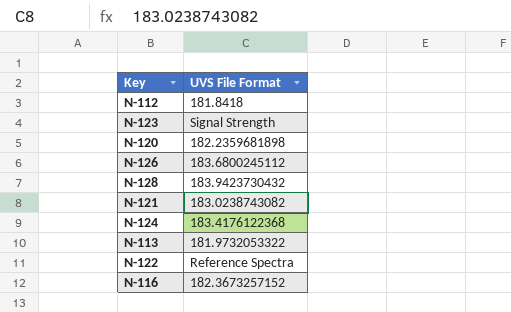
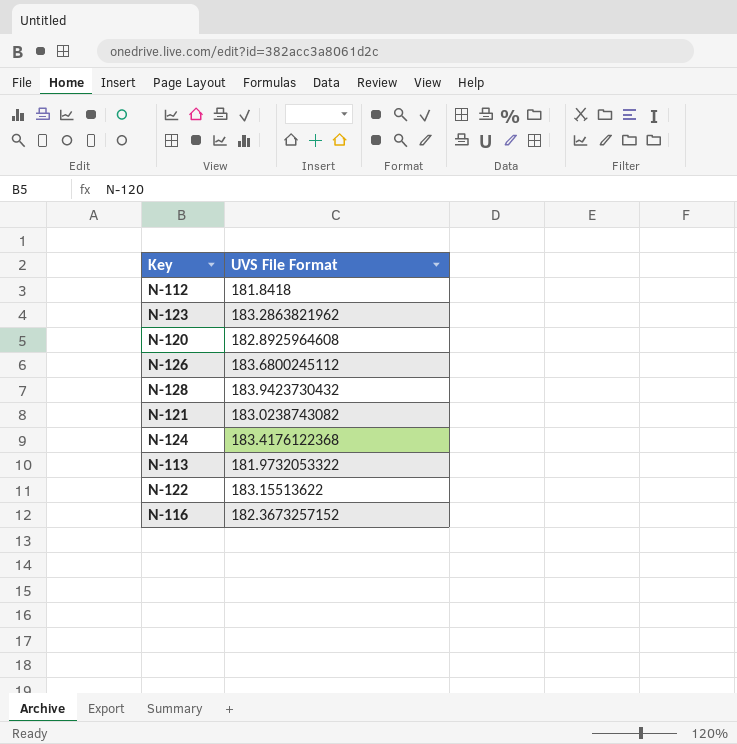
N-123 | UVS File Format: Signal Strength -> 183.2863821962
N-120 | UVS File Format: 182.2359681898 -> 182.8925964608
N-122 | UVS File Format: Reference Spectra -> 183.15513622

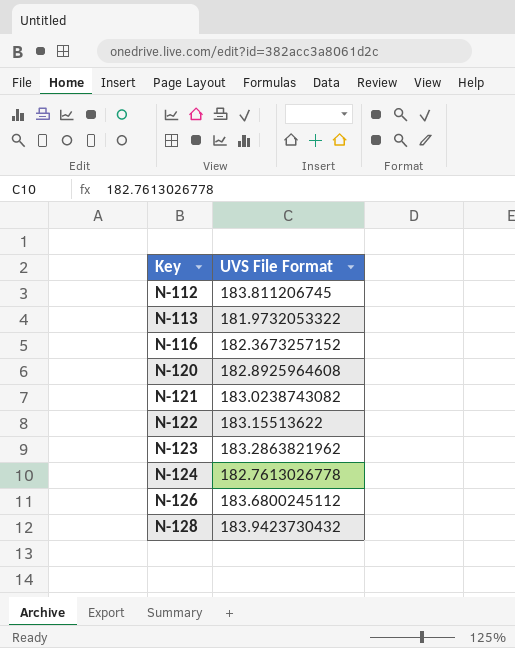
row order: none -> Key ascending
N-112 | UVS File Format: 181.8418 -> 183.811206745
N-124 | UVS File Format: 183.4176122368 -> 182.7613026778

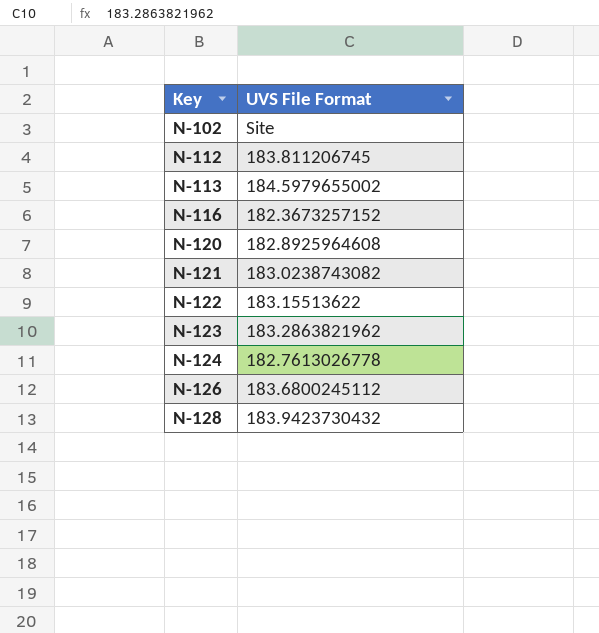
row N-102: none -> Site
N-113 | UVS File Format: 181.9732053322 -> 184.5979655002

